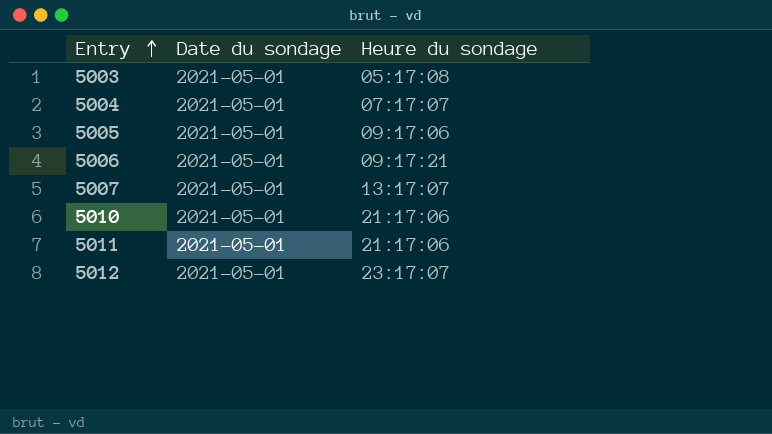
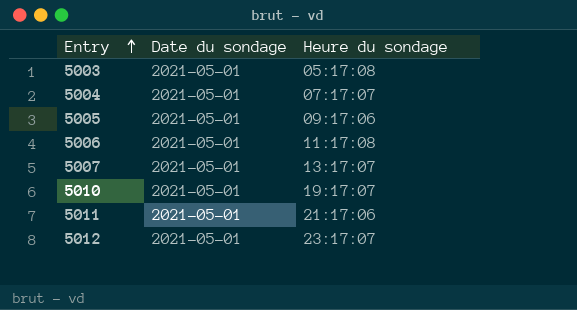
5006 | Heure du sondage: 09:17:21 -> 11:17:08
5010 | Heure du sondage: 21:17:06 -> 19:17:07

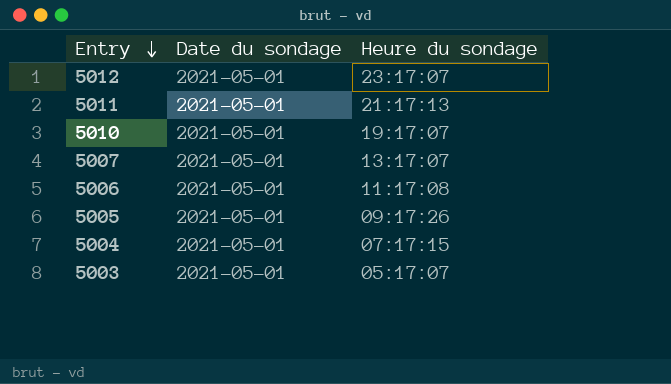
row order: Entry ascending -> Entry descending
5011 | Heure du sondage: 21:17:06 -> 21:17:13
5005 | Heure du sondage: 09:17:06 -> 09:17:26
5004 | Heure du sondage: 07:17:07 -> 07:17:15
5003 | Heure du sondage: 05:17:08 -> 05:17:07

